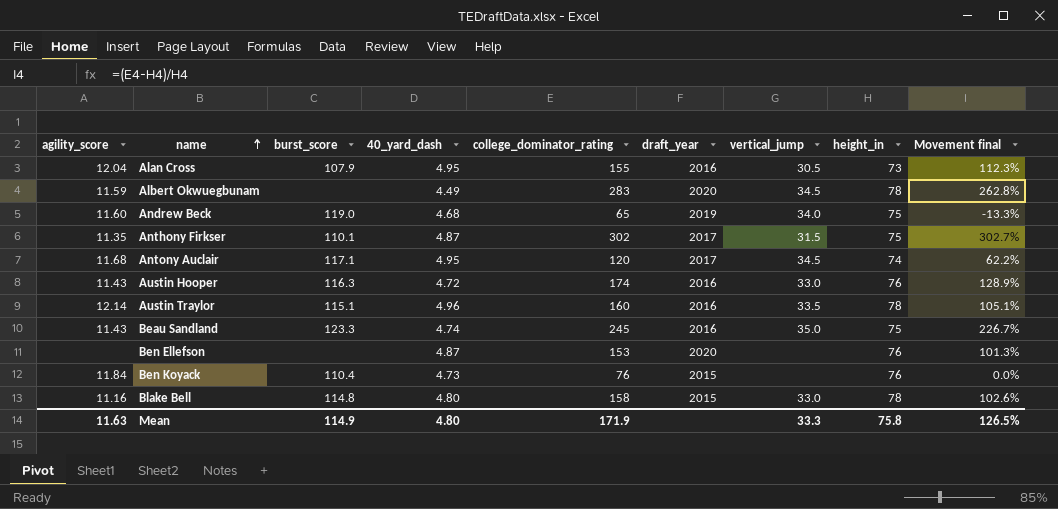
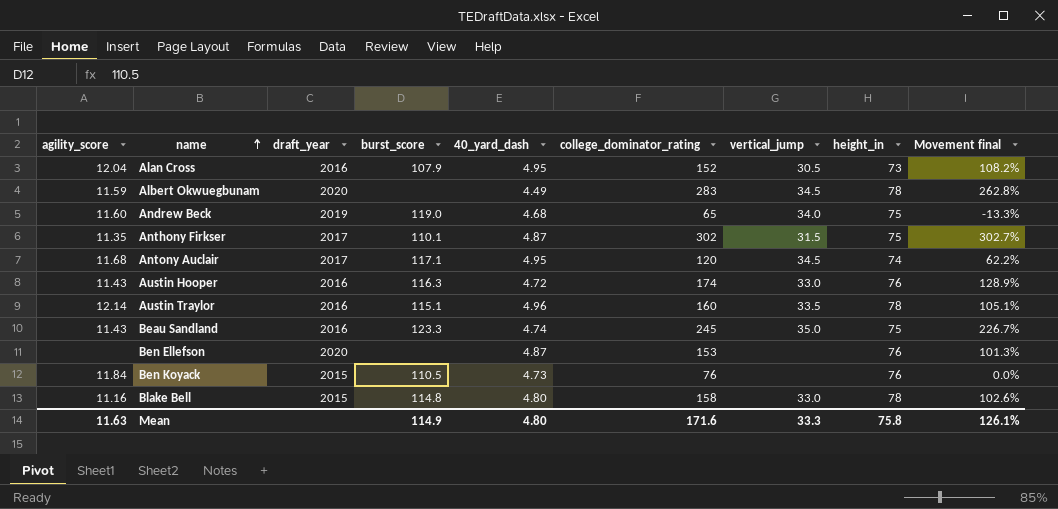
column draft_year | position: 6 -> 3
Alan Cross | college_dominator_rating: 155 -> 152
Alan Cross | Movement final: 112.3% -> 108.2%
Ben Koyack | burst_score: 110.4 -> 110.5
Mean | college_dominator_rating: 171.9 -> 171.6
Mean | Movement final: 126.5% -> 126.1%

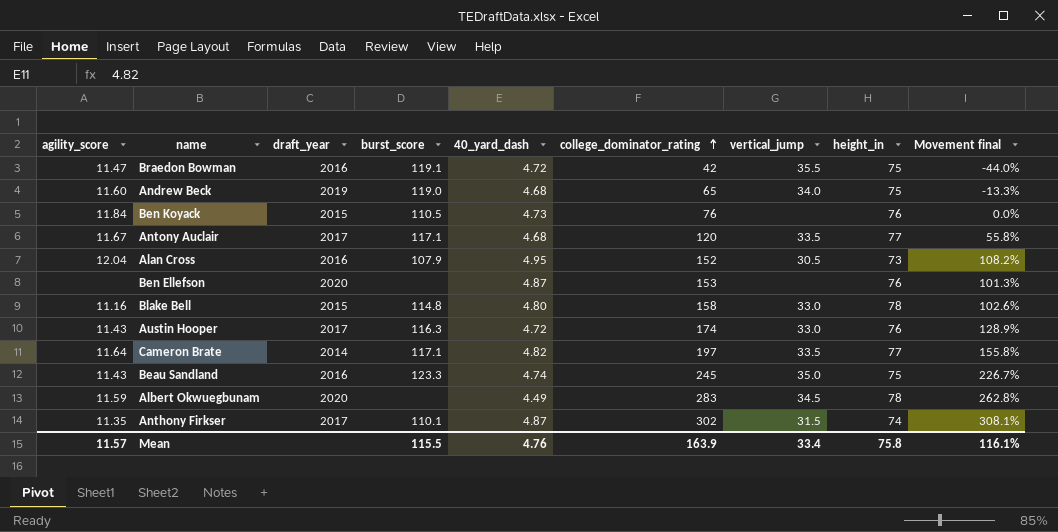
row order: name ascending -> college_dominator_rating ascending
row Austin Traylor: 12.14 | 2016 | 115.1 | 4.96 | 160 | 33.5 | 78 | 105.1% -> none
row Braedon Bowman: none -> 11.47 | 2016 | 119.1 | 4.72 | 42 | 35.5 | 75 | -44.0%
Antony Auclair | agility_score: 11.68 -> 11.67
Antony Auclair | 40_yard_dash: 4.95 -> 4.68
Antony Auclair | vertical_jump: 34.5 -> 33.5
Antony Auclair | height_in: 74 -> 77
Antony Auclair | Movement final: 62.2% -> 55.8%
Austin Hooper | draft_year: 2016 -> 2017
row Cameron Brate: none -> 11.64 | 2014 | 117.1 | 4.82 | 197 | 33.5 | 77 | 155.8%
Anthony Firkser | height_in: 75 -> 74
Anthony Firkser | Movement final: 302.7% -> 308.1%
Mean | agility_score: 11.63 -> 11.57
Mean | burst_score: 114.9 -> 115.5
Mean | 40_yard_dash: 4.80 -> 4.76
Mean | college_dominator_rating: 171.6 -> 163.9
Mean | vertical_jump: 33.3 -> 33.4
Mean | Movement final: 126.1% -> 116.1%

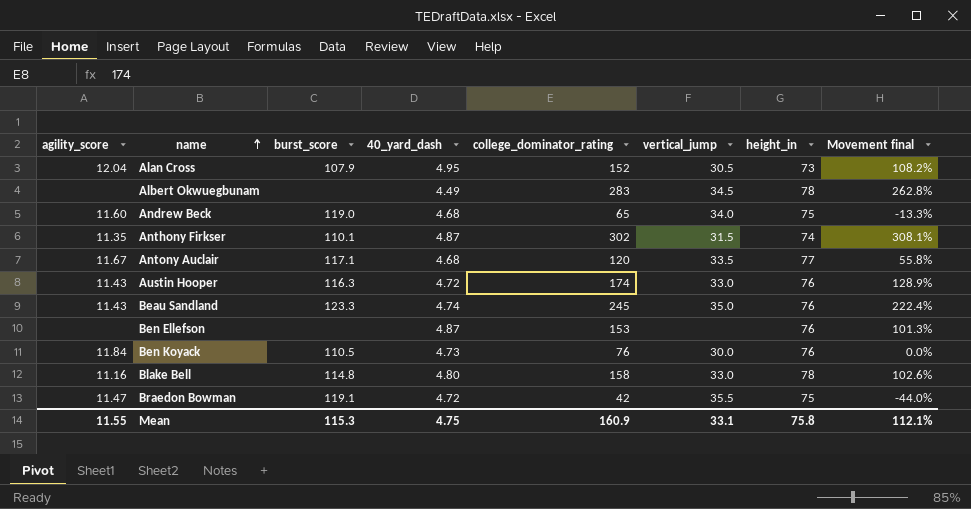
row order: college_dominator_rating ascending -> name ascending
column draft_year | position: 3 -> none
row Cameron Brate: 11.64 | 2014 | 117.1 | 4.82 | 197 | 33.5 | 77 | 155.8% -> none
Albert Okwuegbunam | agility_score: 11.59 -> none
Beau Sandland | height_in: 75 -> 76
Beau Sandland | Movement final: 226.7% -> 222.4%
Ben Koyack | vertical_jump: none -> 30.0
Mean | agility_score: 11.57 -> 11.55
Mean | burst_score: 115.5 -> 115.3
Mean | 40_yard_dash: 4.76 -> 4.75
Mean | college_dominator_rating: 163.9 -> 160.9
Mean | vertical_jump: 33.4 -> 33.1
Mean | Movement final: 116.1% -> 112.1%

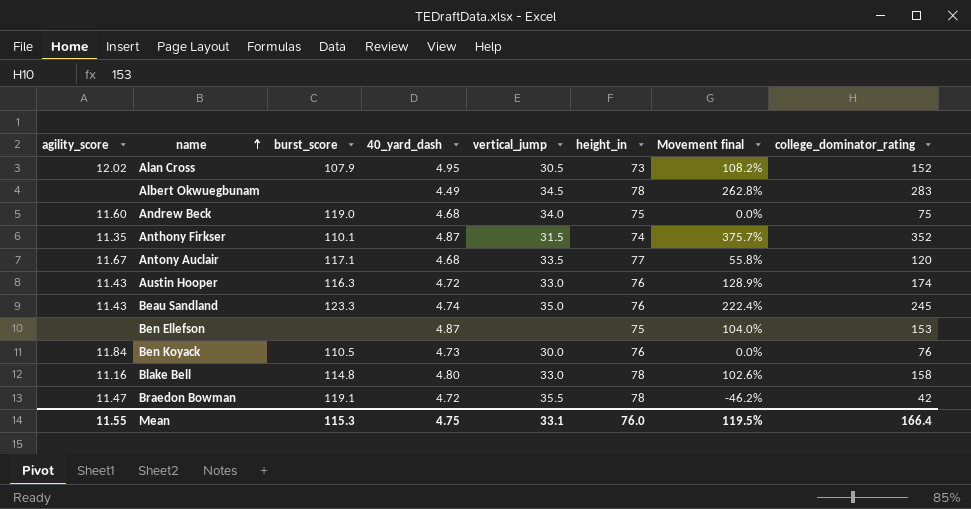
column college_dominator_rating | position: 5 -> 8
Alan Cross | agility_score: 12.04 -> 12.02
Andrew Beck | Movement final: -13.3% -> 0.0%
Andrew Beck | college_dominator_rating: 65 -> 75
Anthony Firkser | Movement final: 308.1% -> 375.7%
Anthony Firkser | college_dominator_rating: 302 -> 352
Ben Ellefson | height_in: 76 -> 75
Ben Ellefson | Movement final: 101.3% -> 104.0%
Braedon Bowman | height_in: 75 -> 78
Braedon Bowman | Movement final: -44.0% -> -46.2%
Mean | height_in: 75.8 -> 76.0
Mean | Movement final: 112.1% -> 119.5%
Mean | college_dominator_rating: 160.9 -> 166.4

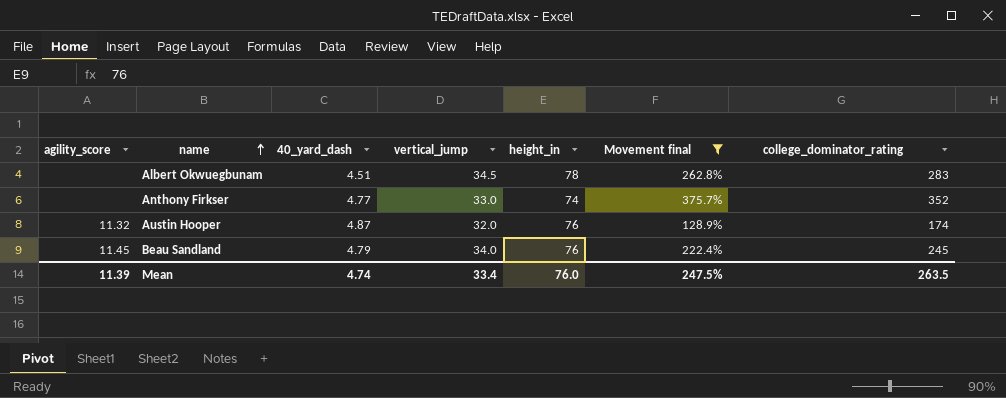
filter: none -> Movement final >= 128.9%
column burst_score | position: 3 -> none
Albert Okwuegbunam | 40_yard_dash: 4.49 -> 4.51
Anthony Firkser | agility_score: 11.35 -> none
Anthony Firkser | 40_yard_dash: 4.87 -> 4.77
Anthony Firkser | vertical_jump: 31.5 -> 33.0
Austin Hooper | agility_score: 11.43 -> 11.32
Austin Hooper | 40_yard_dash: 4.72 -> 4.87
Austin Hooper | vertical_jump: 33.0 -> 32.0
Beau Sandland | agility_score: 11.43 -> 11.45
Beau Sandland | 40_yard_dash: 4.74 -> 4.79
Beau Sandland | vertical_jump: 35.0 -> 34.0
Mean | agility_score: 11.55 -> 11.39
Mean | 40_yard_dash: 4.75 -> 4.74
Mean | vertical_jump: 33.1 -> 33.4
Mean | Movement final: 119.5% -> 247.5%
Mean | college_dominator_rating: 166.4 -> 263.5

